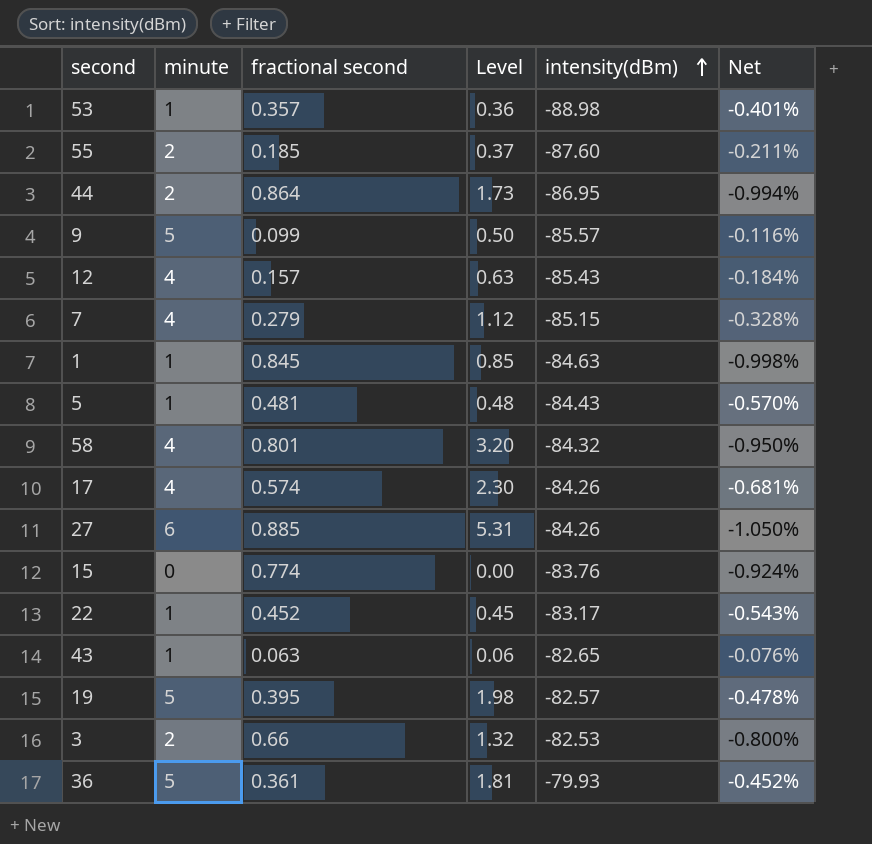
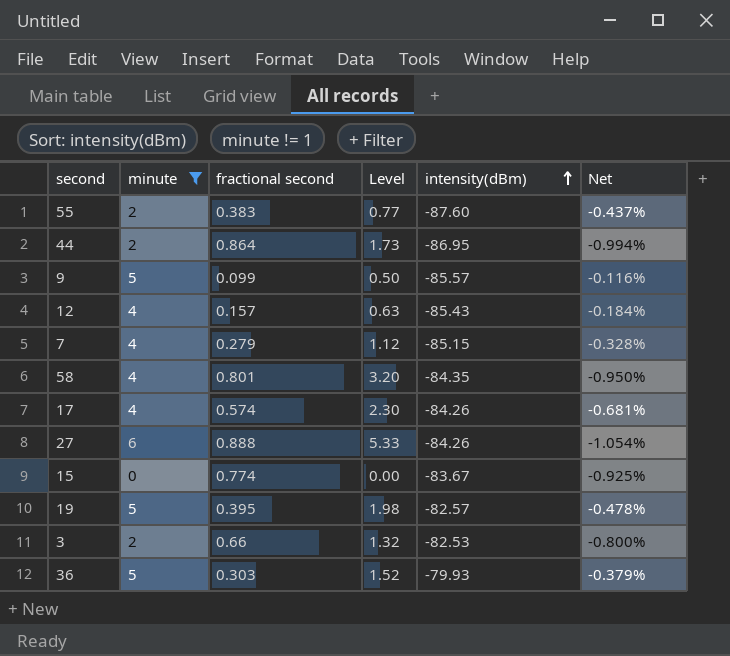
filter: none -> minute != 1
55 | fractional second: 0.185 -> 0.383
55 | Level: 0.37 -> 0.77
55 | Net: -0.211% -> -0.437%
58 | intensity(dBm): -84.32 -> -84.35
27 | fractional second: 0.885 -> 0.888
27 | Level: 5.31 -> 5.33
27 | Net: -1.050% -> -1.054%
15 | intensity(dBm): -83.76 -> -83.67
15 | Net: -0.924% -> -0.925%
36 | fractional second: 0.361 -> 0.303
36 | Level: 1.81 -> 1.52
36 | Net: -0.452% -> -0.379%

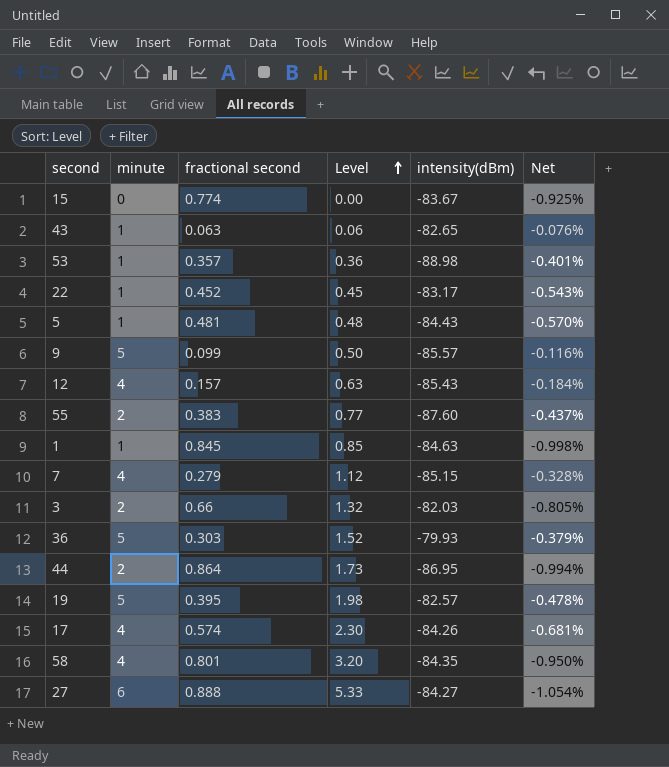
filter: minute != 1 -> none
row order: intensity(dBm) ascending -> Level ascending
3 | intensity(dBm): -82.53 -> -82.03
3 | Net: -0.800% -> -0.805%
27 | intensity(dBm): -84.26 -> -84.27

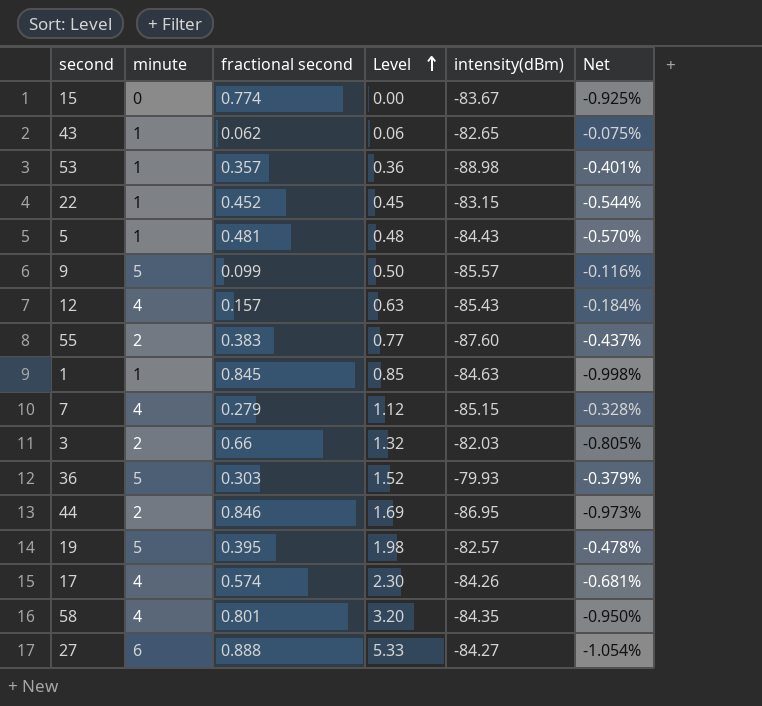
43 | fractional second: 0.063 -> 0.062
43 | Net: -0.076% -> -0.075%
22 | intensity(dBm): -83.17 -> -83.15
22 | Net: -0.543% -> -0.544%
44 | fractional second: 0.864 -> 0.846
44 | Level: 1.73 -> 1.69
44 | Net: -0.994% -> -0.973%

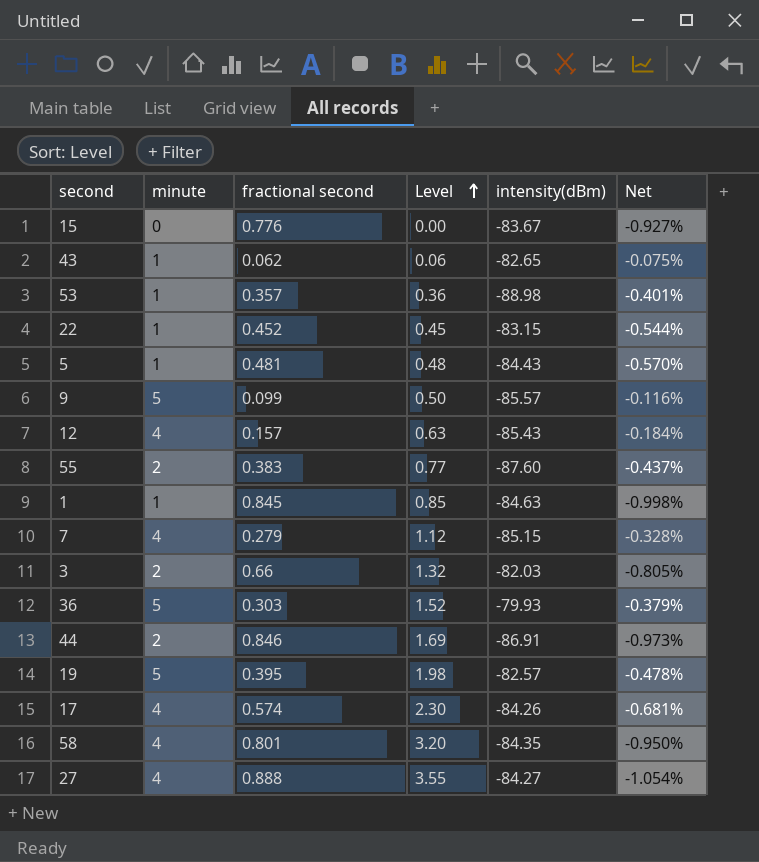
15 | fractional second: 0.774 -> 0.776
15 | Net: -0.925% -> -0.927%
44 | intensity(dBm): -86.95 -> -86.91
27 | minute: 6 -> 4
27 | Level: 5.33 -> 3.55

